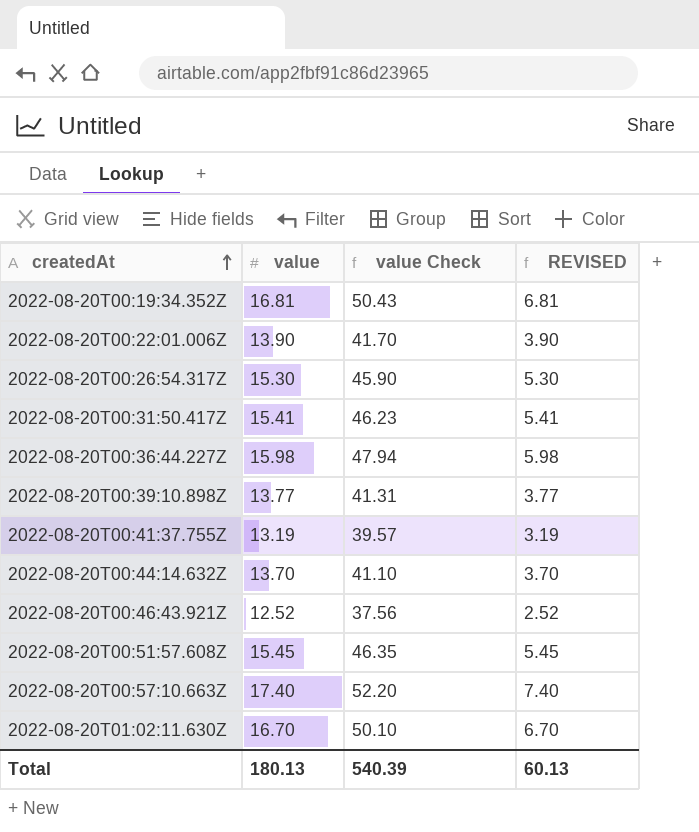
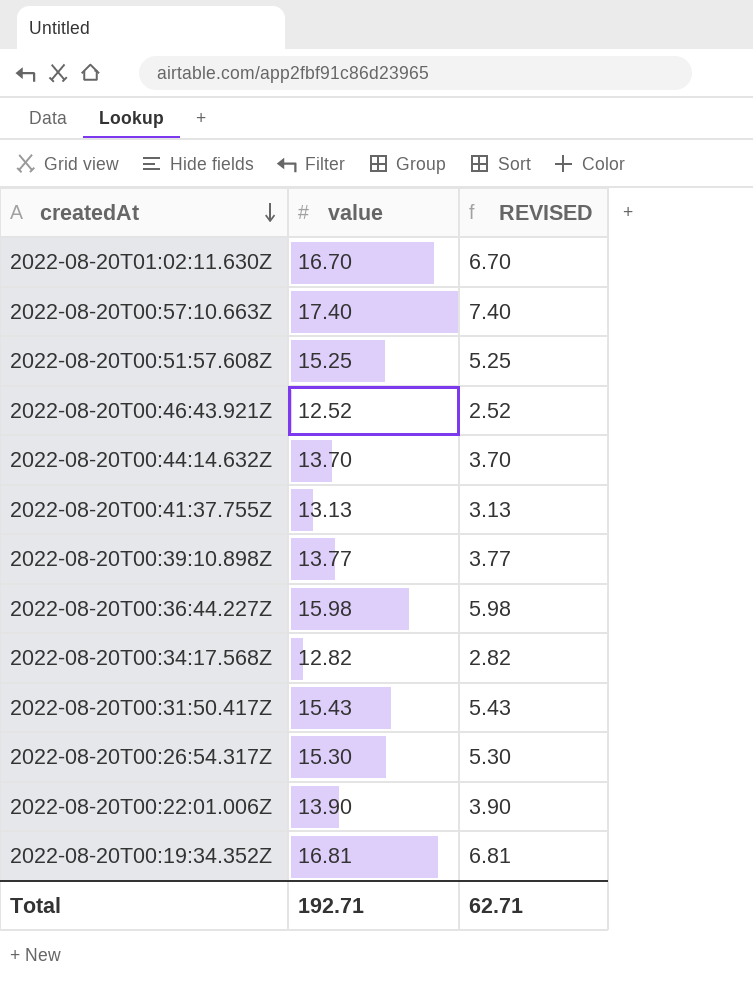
row order: createdAt ascending -> createdAt descending
column value Check | formula: [value] * 3 -> none
2022-08-20T00:51:57.608Z | value: 15.45 -> 15.25
2022-08-20T00:51:57.608Z | REVISED: 5.45 -> 5.25
2022-08-20T00:41:37.755Z | value: 13.19 -> 13.13
2022-08-20T00:41:37.755Z | REVISED: 3.19 -> 3.13
row 2022-08-20T00:34:17.568Z: none -> 12.82 | 2.82
2022-08-20T00:31:50.417Z | value: 15.41 -> 15.43
2022-08-20T00:31:50.417Z | REVISED: 5.41 -> 5.43
Total | value: 180.13 -> 192.71
Total | REVISED: 60.13 -> 62.71

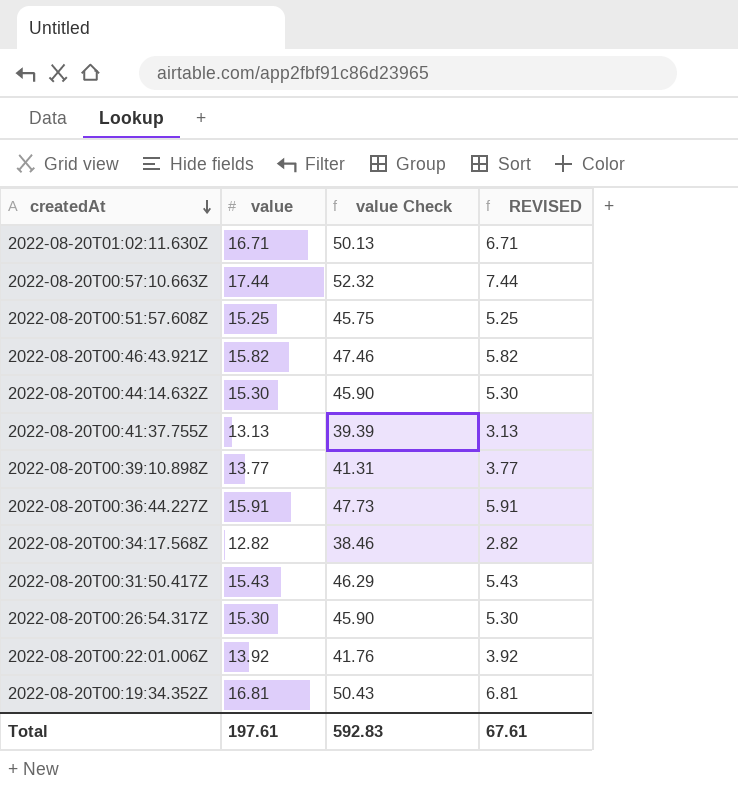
column value Check | formula: none -> [value] * 3
2022-08-20T01:02:11.630Z | value: 16.70 -> 16.71
2022-08-20T01:02:11.630Z | REVISED: 6.70 -> 6.71
2022-08-20T00:57:10.663Z | value: 17.40 -> 17.44
2022-08-20T00:57:10.663Z | REVISED: 7.40 -> 7.44
2022-08-20T00:46:43.921Z | value: 12.52 -> 15.82
2022-08-20T00:46:43.921Z | REVISED: 2.52 -> 5.82
2022-08-20T00:44:14.632Z | value: 13.70 -> 15.30
2022-08-20T00:44:14.632Z | REVISED: 3.70 -> 5.30
2022-08-20T00:36:44.227Z | value: 15.98 -> 15.91
2022-08-20T00:36:44.227Z | REVISED: 5.98 -> 5.91
2022-08-20T00:22:01.006Z | value: 13.90 -> 13.92
2022-08-20T00:22:01.006Z | REVISED: 3.90 -> 3.92
Total | value: 192.71 -> 197.61
Total | REVISED: 62.71 -> 67.61

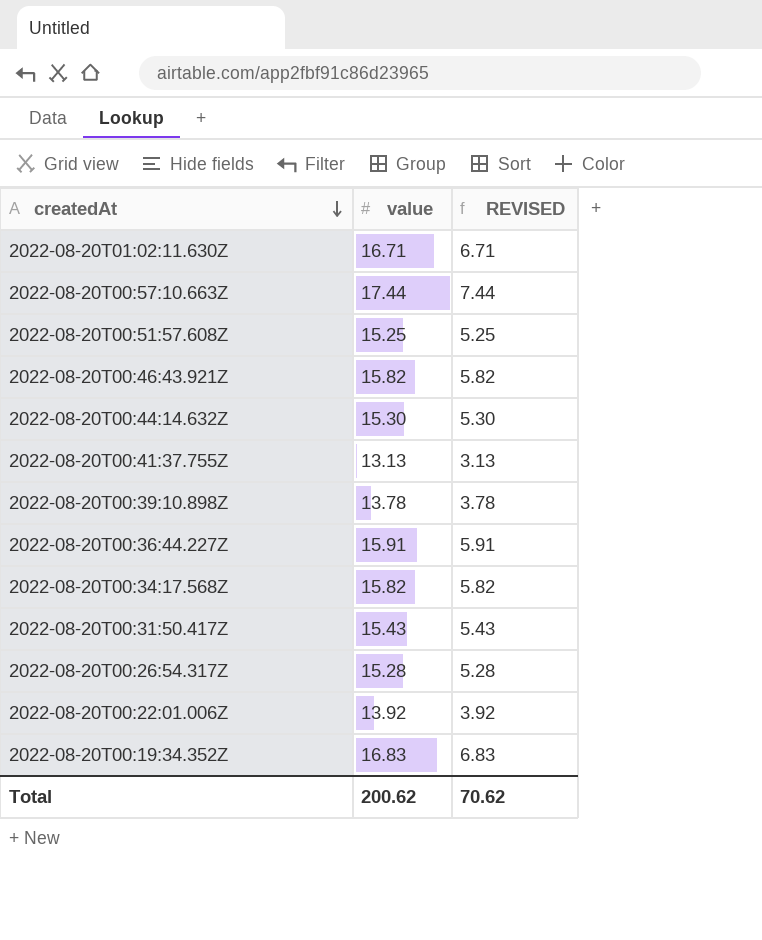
column value Check | formula: [value] * 3 -> none
2022-08-20T00:39:10.898Z | value: 13.77 -> 13.78
2022-08-20T00:39:10.898Z | REVISED: 3.77 -> 3.78
2022-08-20T00:34:17.568Z | value: 12.82 -> 15.82
2022-08-20T00:34:17.568Z | REVISED: 2.82 -> 5.82
2022-08-20T00:26:54.317Z | value: 15.30 -> 15.28
2022-08-20T00:26:54.317Z | REVISED: 5.30 -> 5.28
2022-08-20T00:19:34.352Z | value: 16.81 -> 16.83
2022-08-20T00:19:34.352Z | REVISED: 6.81 -> 6.83
Total | value: 197.61 -> 200.62
Total | REVISED: 67.61 -> 70.62

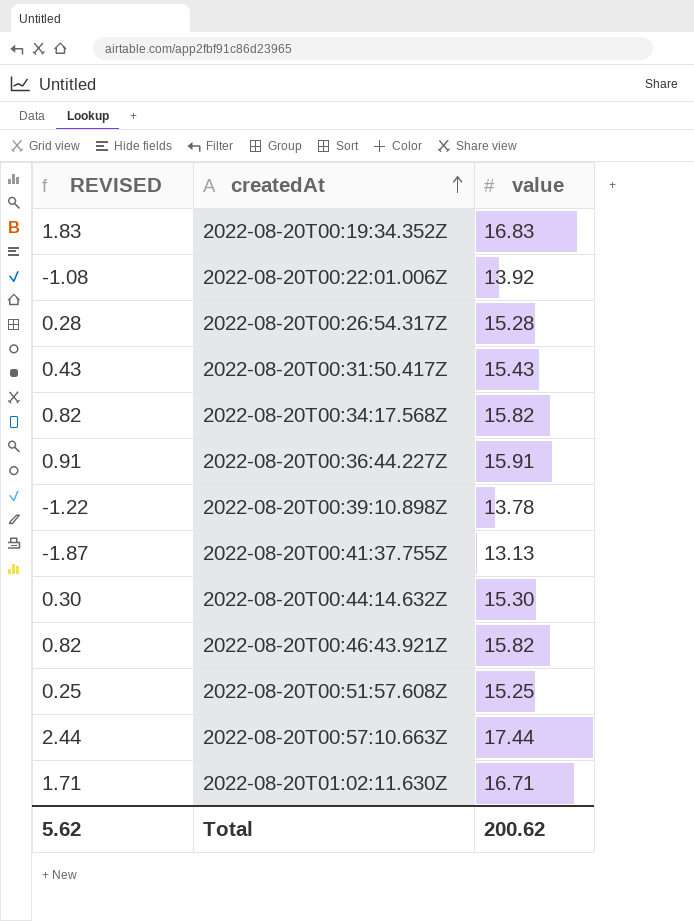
row order: createdAt descending -> createdAt ascending
column REVISED | formula: [value] - 10 -> [value] - 15
column REVISED | position: 3 -> 1
Total | REVISED: 70.62 -> 5.62

